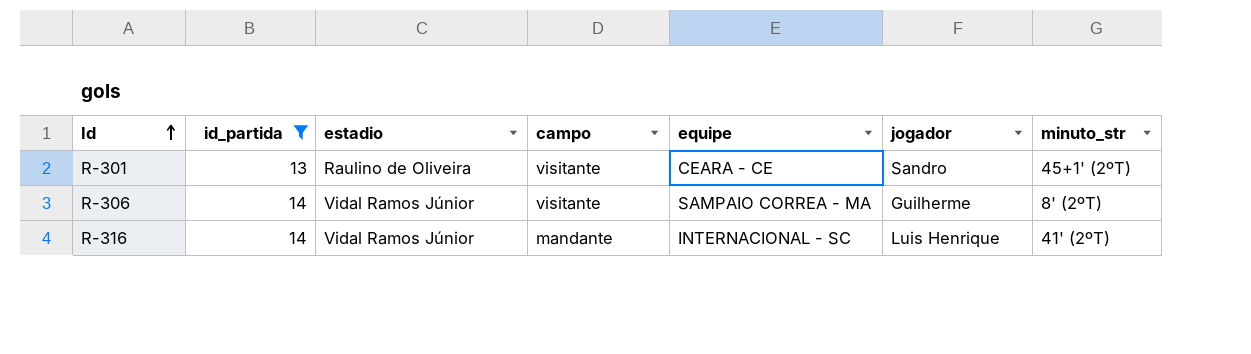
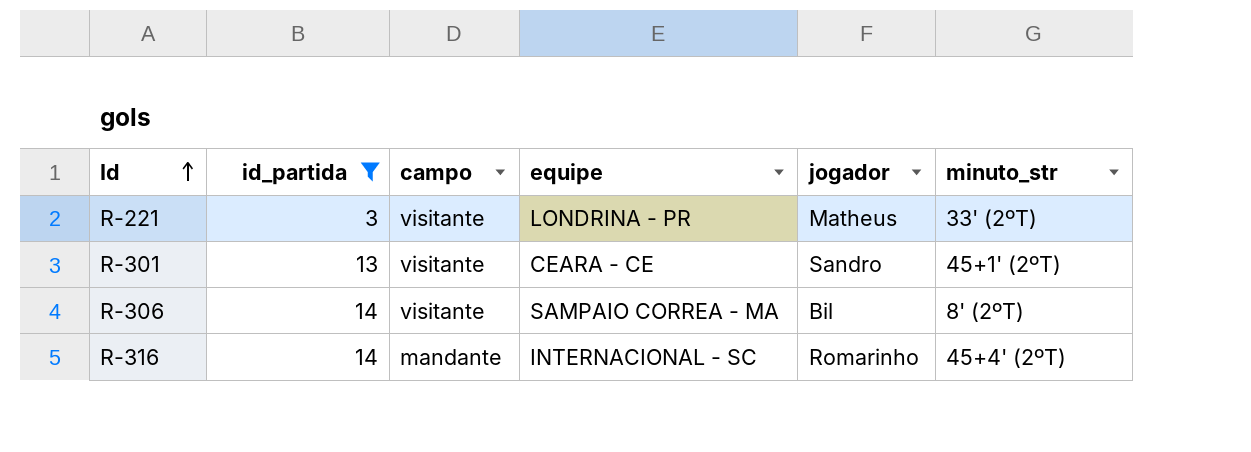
column estadio | position: 3 -> none
row R-221: none -> 3 | visitante | LONDRINA - PR | Matheus | 33' (2ºT)
R-306 | jogador: Guilherme -> Bil
R-316 | jogador: Luis Henrique -> Romarinho
R-316 | minuto_str: 41' (2ºT) -> 45+4' (2ºT)

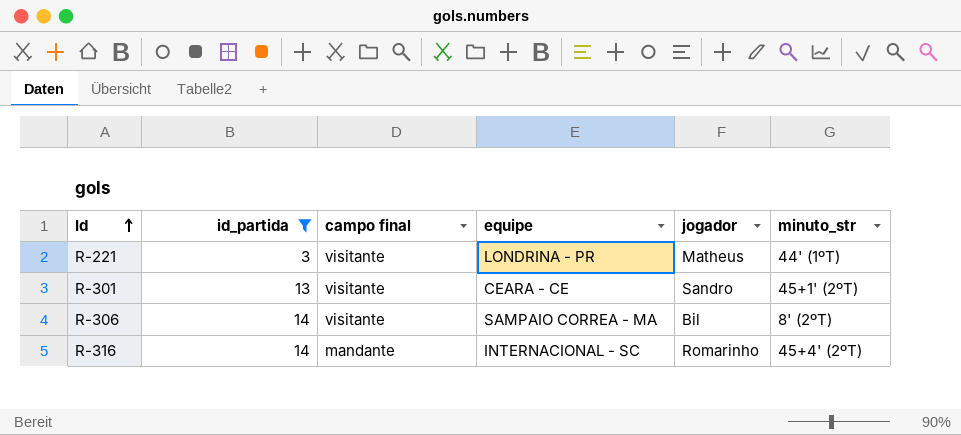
column name: campo -> campo final
R-221 | minuto_str: 33' (2ºT) -> 44' (1ºT)

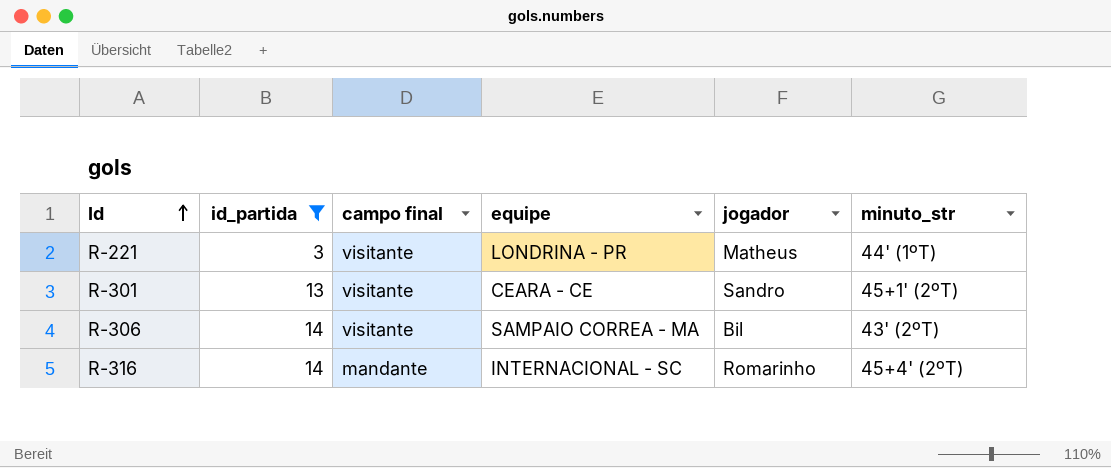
R-306 | minuto_str: 8' (2ºT) -> 43' (2ºT)

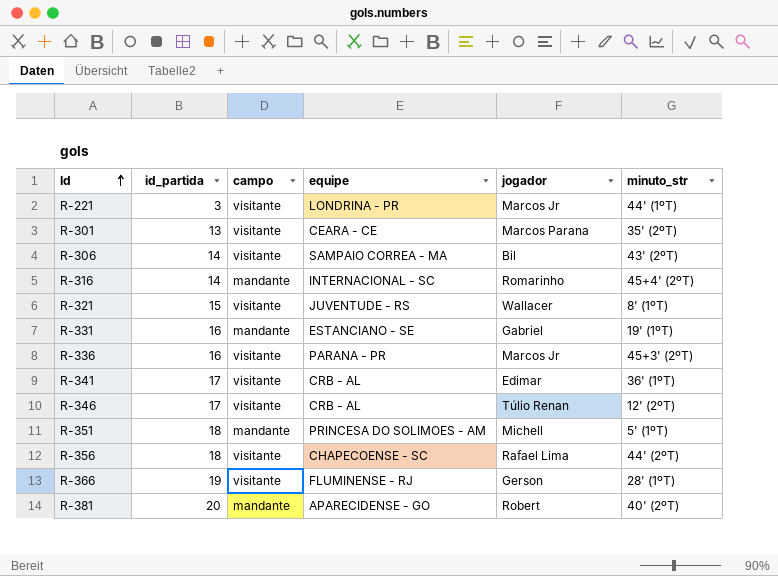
filter: id_partida <= 14 -> none
column name: campo final -> campo
R-221 | jogador: Matheus -> Marcos Jr
R-301 | jogador: Sandro -> Marcos Parana
R-301 | minuto_str: 45+1' (2ºT) -> 35' (2ºT)

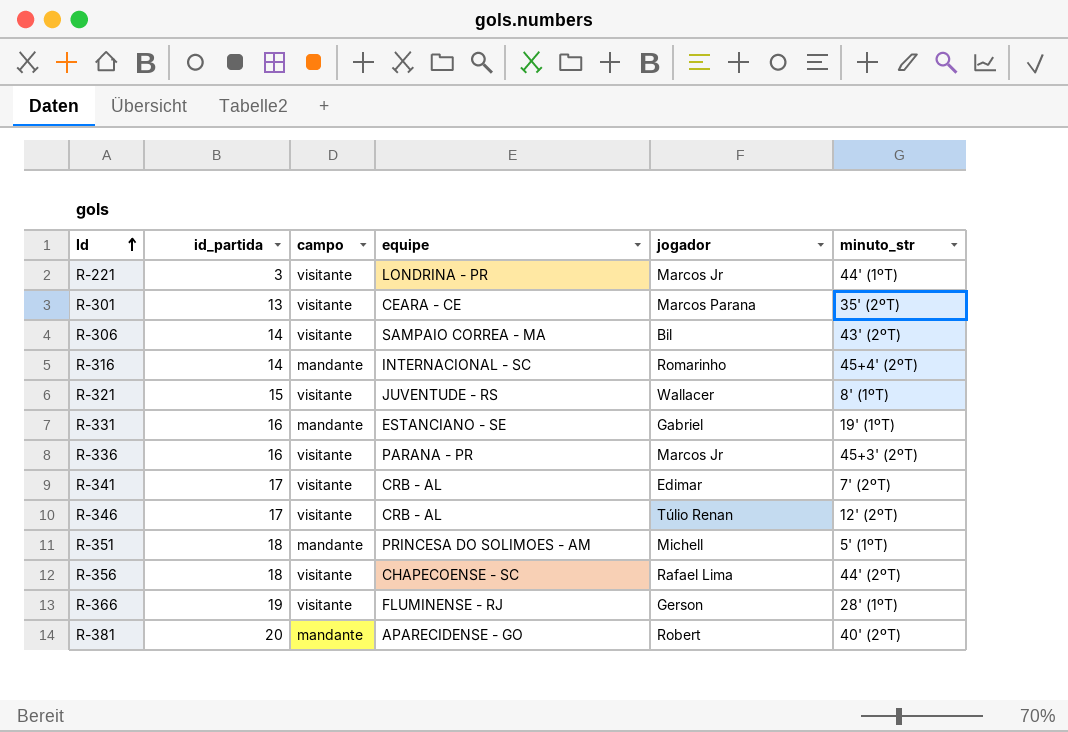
R-341 | minuto_str: 36' (1ºT) -> 7' (2ºT)

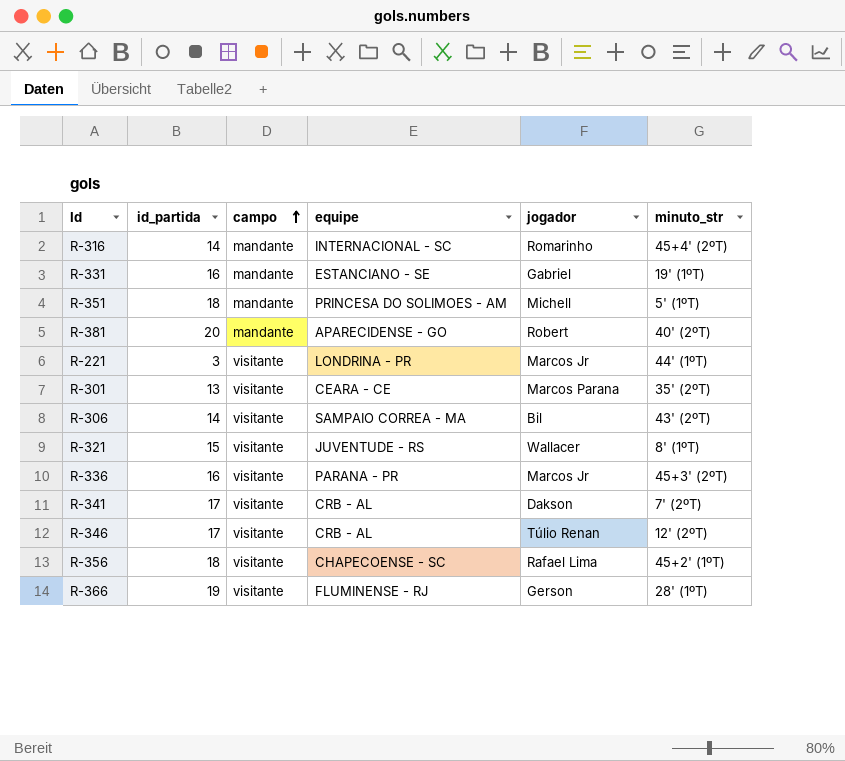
row order: Id ascending -> campo ascending
R-341 | jogador: Edimar -> Dakson
R-356 | minuto_str: 44' (2ºT) -> 45+2' (1ºT)

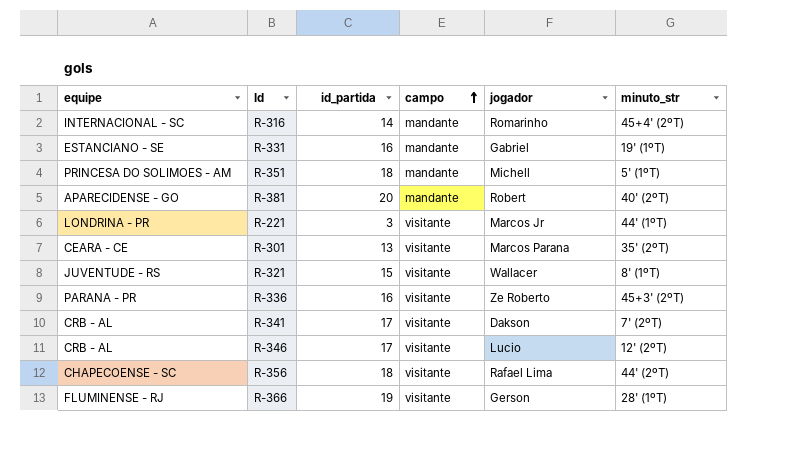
column equipe | position: 4 -> 1
row R-306: 14 | visitante | SAMPAIO CORREA - MA | Bil | 43' (2ºT) -> none
R-336 | jogador: Marcos Jr -> Ze Roberto
R-346 | jogador: Túlio Renan -> Lucio
R-356 | minuto_str: 45+2' (1ºT) -> 44' (2ºT)

